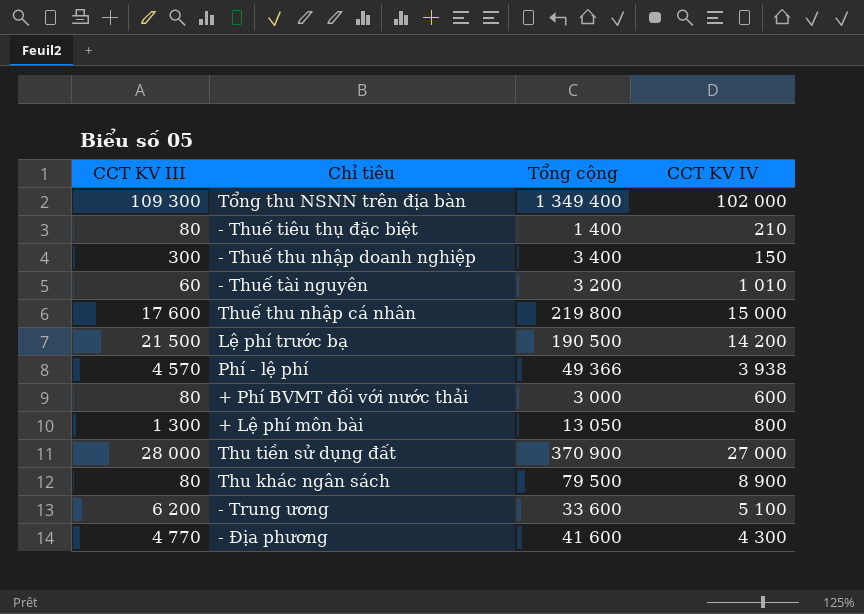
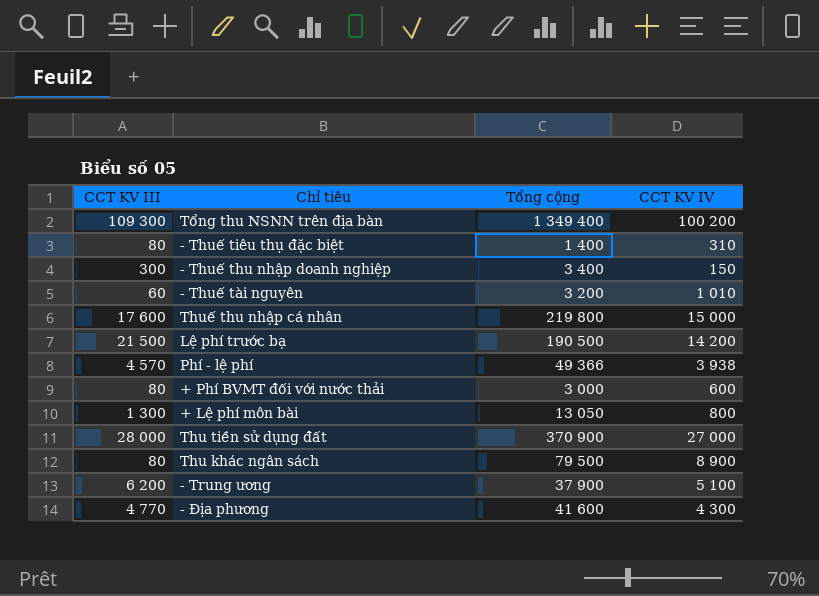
Tổng thu NSNN trên địa bàn | CCT KV IV: 102 000 -> 100 200
- Thuế tiêu thụ đặc biệt | CCT KV IV: 210 -> 310
- Trung ương | Tổng cộng: 33 600 -> 37 900

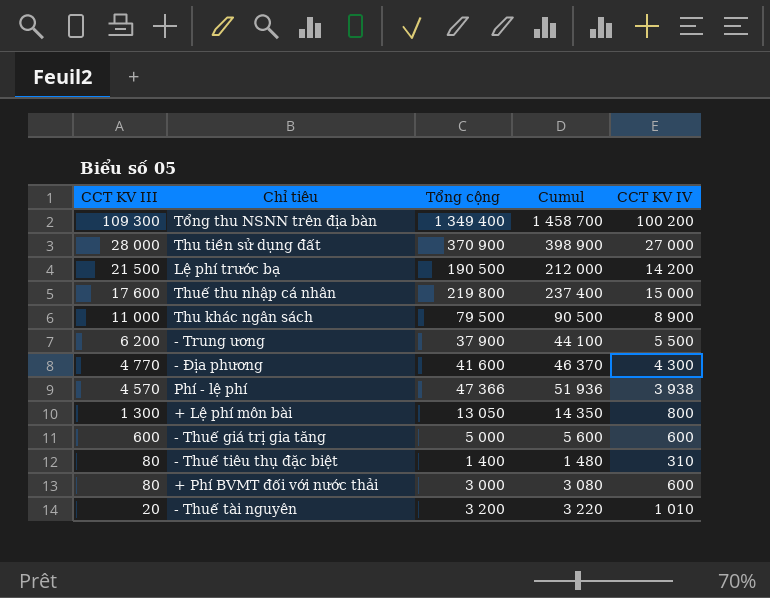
row order: none -> CCT KV III descending
column Cumul | formula: none -> [CCT KV III] + [Tổng cộng]
row - Thuế thu nhập doanh nghiệp: 300 | 3 400 | 150 -> none
Thu khác ngân sách | CCT KV III: 80 -> 11 000
- Trung ương | CCT KV IV: 5 100 -> 5 500
Phí - lệ phí | Tổng cộng: 49 366 -> 47 366
row - Thuế giá trị gia tăng: none -> 600 | 5 000 | 5 600 | 600
- Thuế tài nguyên | CCT KV III: 60 -> 20

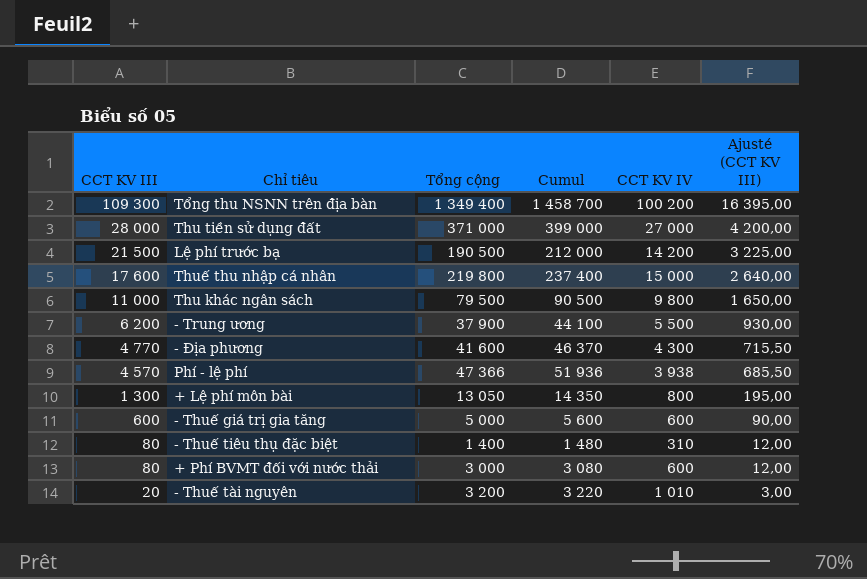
column Ajusté (CCT KV III) | formula: none -> [CCT KV III] * 0,15
Thu tiền sử dụng đất | Tổng cộng: 370 900 -> 371 000
Thu tiền sử dụng đất | Cumul: 398 900 -> 399 000
Thu khác ngân sách | CCT KV IV: 8 900 -> 9 800

